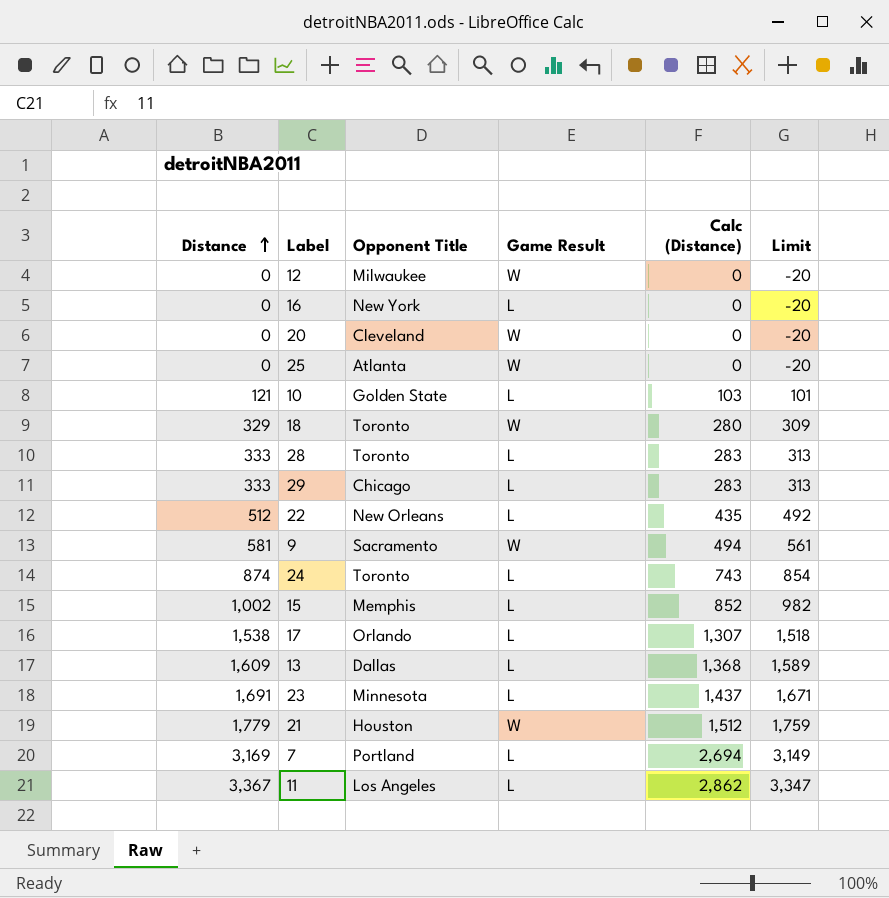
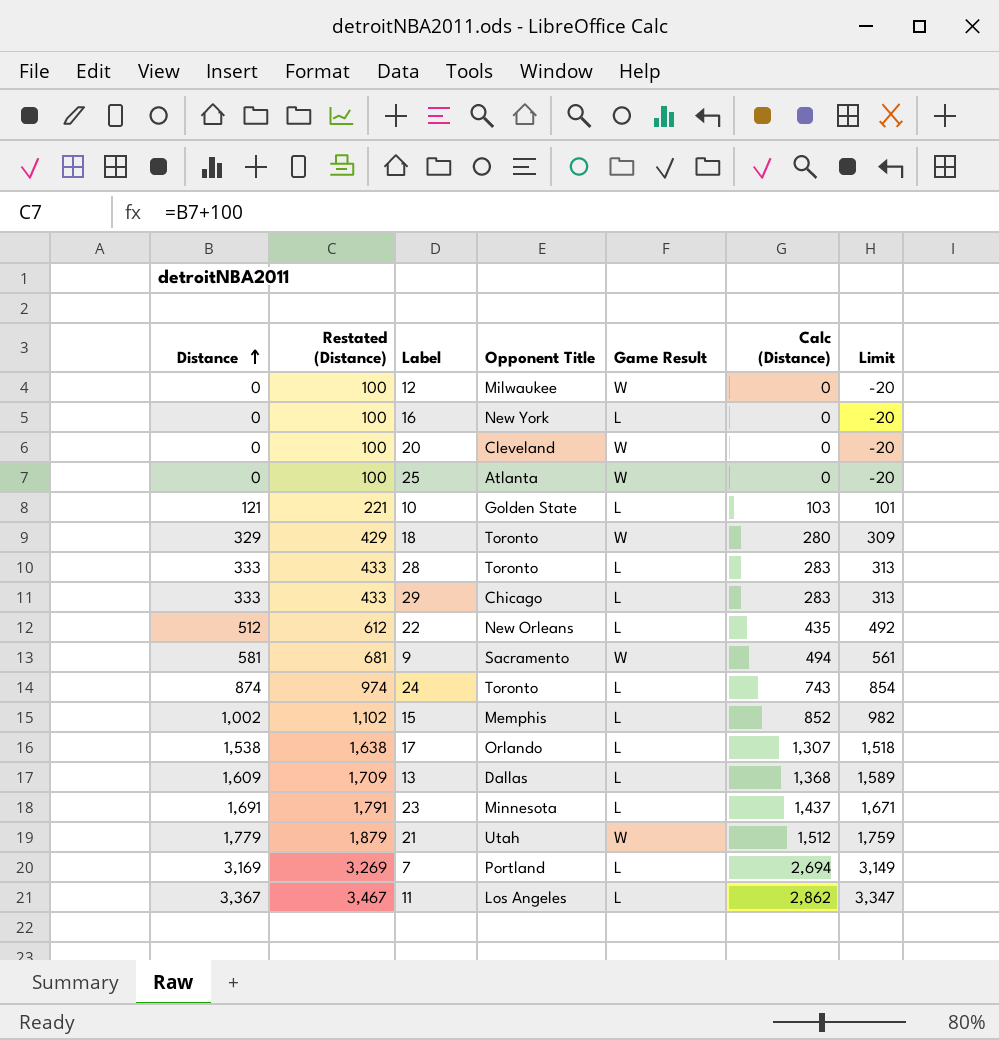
column Restated (Distance) | formula: none -> [Distance] + 100
21 | Opponent Title: Houston -> Utah

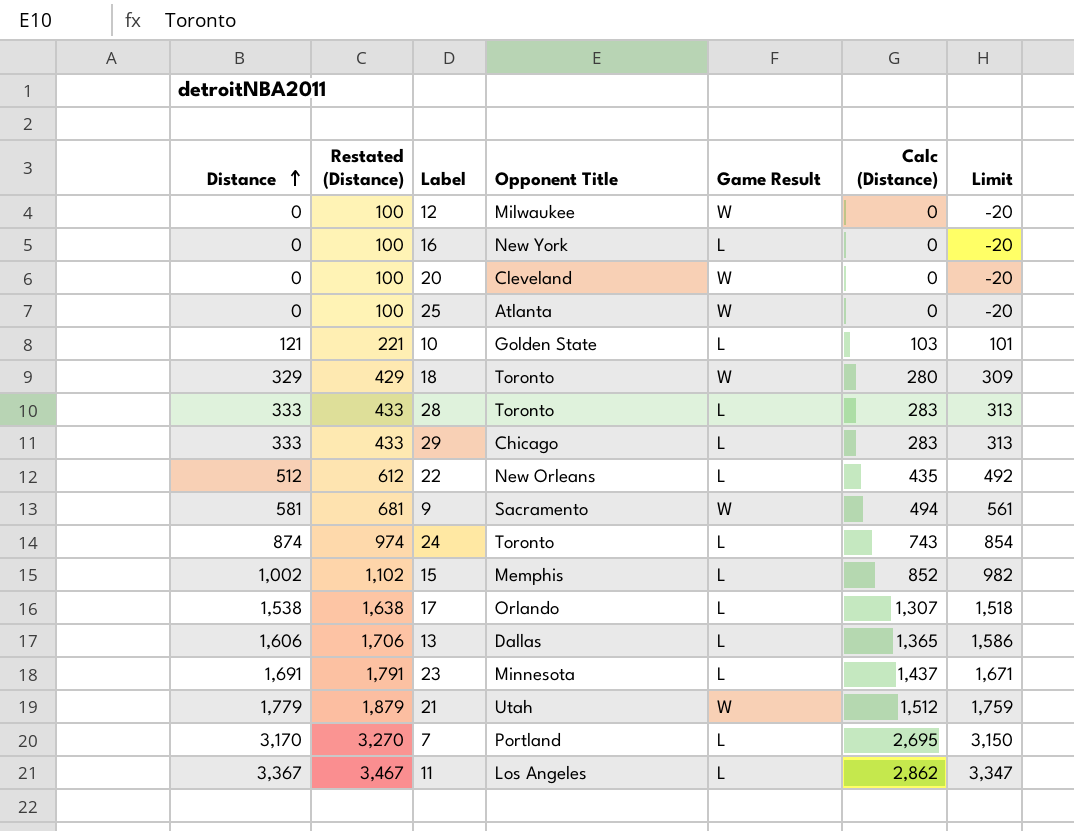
13 | Distance: 1,609 -> 1,606
13 | Restated (Distance): 1,709 -> 1,706
13 | Calc (Distance): 1,368 -> 1,365
13 | Limit: 1,589 -> 1,586
7 | Distance: 3,169 -> 3,170
7 | Restated (Distance): 3,269 -> 3,270
7 | Calc (Distance): 2,694 -> 2,695
7 | Limit: 3,149 -> 3,150

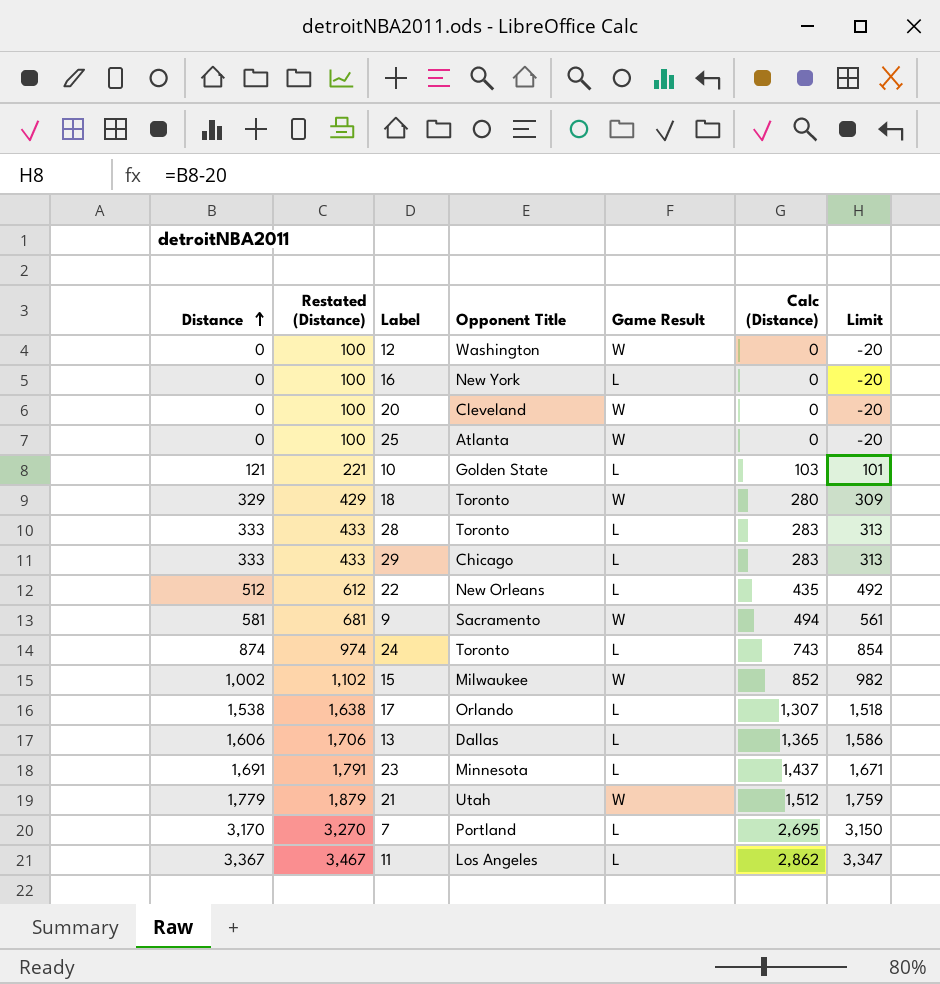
12 | Opponent Title: Milwaukee -> Washington
15 | Opponent Title: Memphis -> Milwaukee
15 | Game Result: L -> W

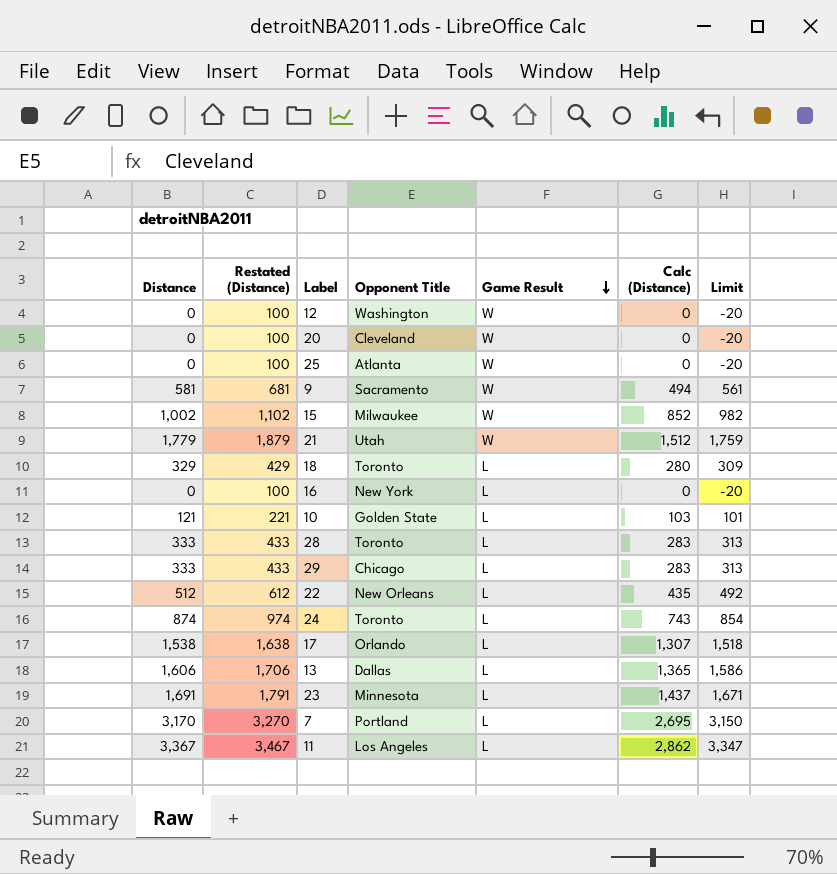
row order: Distance ascending -> Game Result descending
18 | Game Result: W -> L

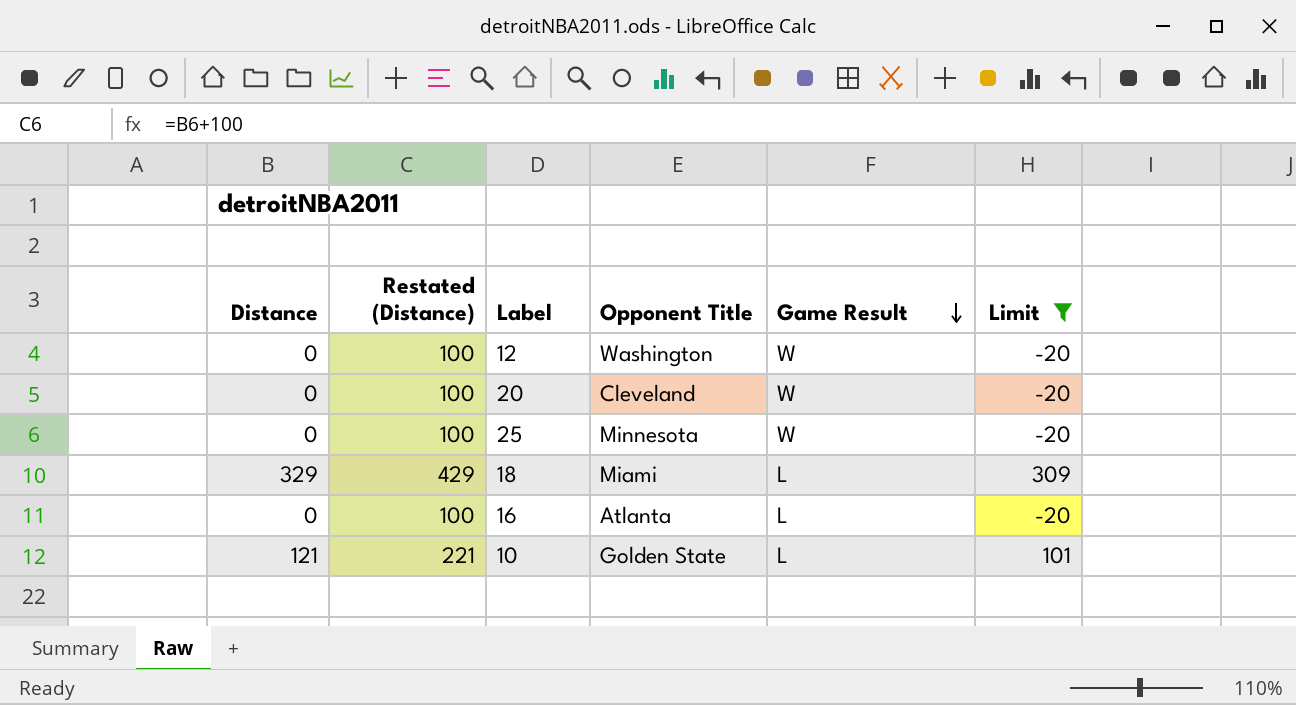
filter: none -> Limit <= 309
column Calc (Distance) | formula: [Distance] * 0.85 -> none
25 | Opponent Title: Atlanta -> Minnesota
18 | Opponent Title: Toronto -> Miami
16 | Opponent Title: New York -> Atlanta

